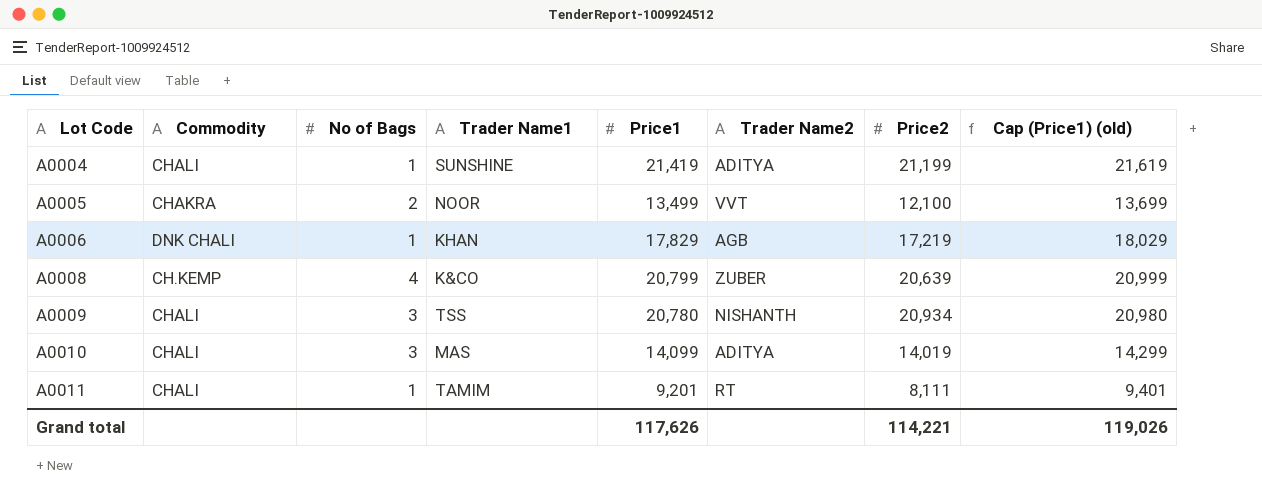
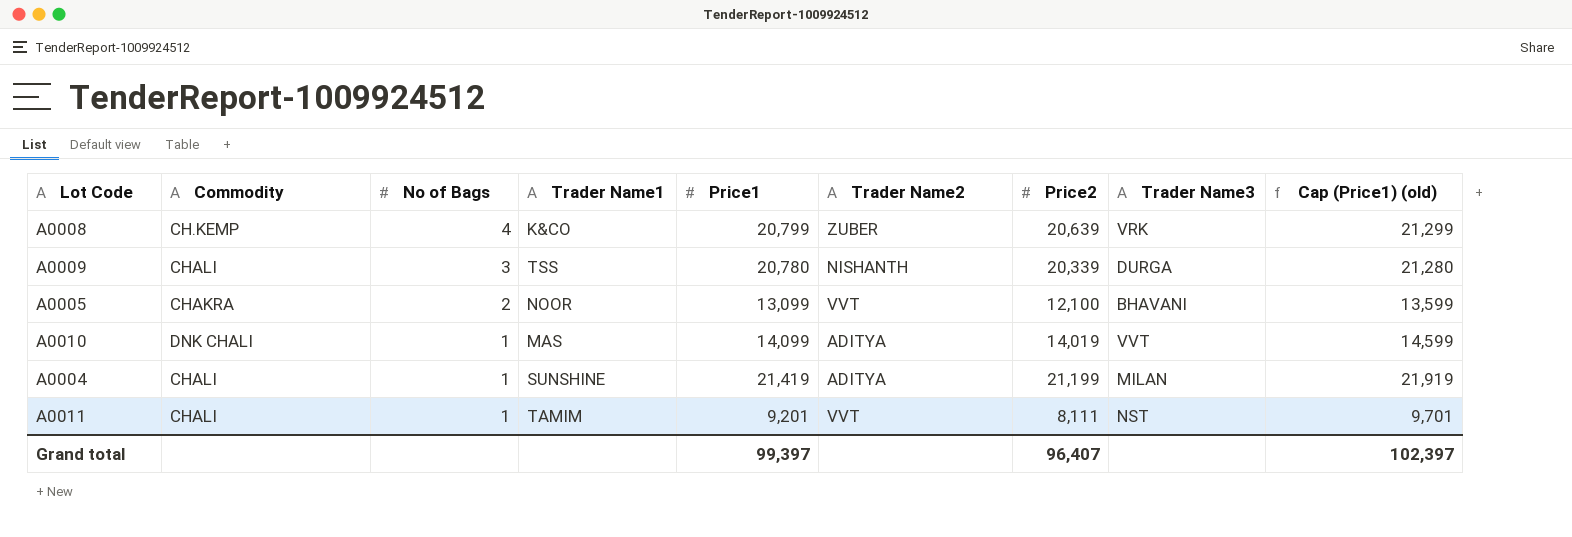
row order: Lot Code ascending -> No of Bags descending
column Trader Name3 | position: none -> 8
column Cap (Price1) (old) | formula: [Price1] + 200 -> [Price1] + 500
row A0006: DNK CHALI | 1 | KHAN | 17,829 | AGB | 17,219 | 18,029 -> none
A0009 | Price2: 20,934 -> 20,339
A0005 | Price1: 13,499 -> 13,099
A0010 | Commodity: CHALI -> DNK CHALI
A0010 | No of Bags: 3 -> 1
A0011 | Trader Name2: RT -> VVT
Grand total | Price1: 117,626 -> 99,397
Grand total | Price2: 114,221 -> 96,407
Grand total | Cap (Price1) (old): 119,026 -> 102,397

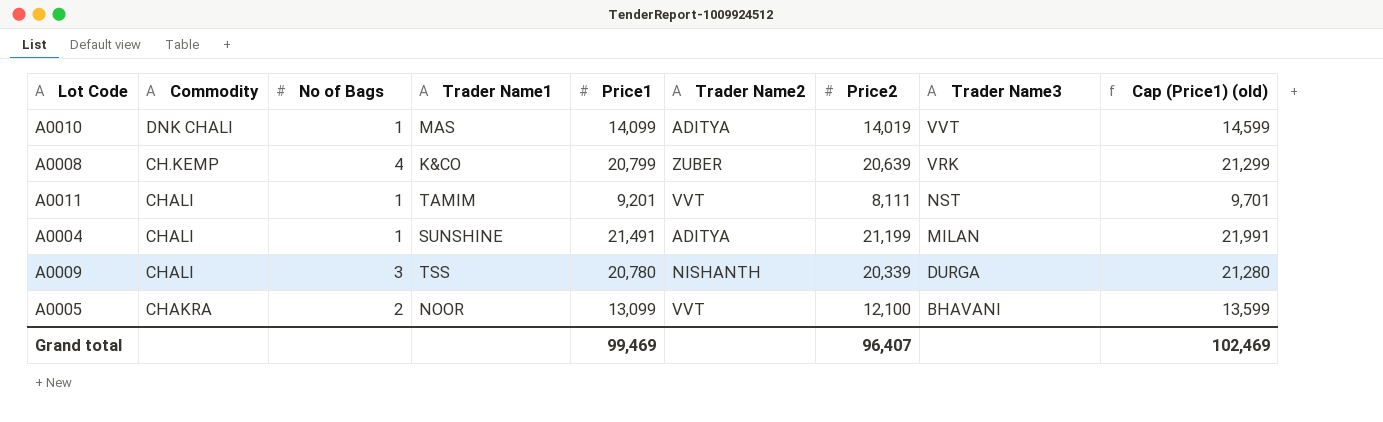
row order: No of Bags descending -> Trader Name3 descending
A0004 | Price1: 21,419 -> 21,491
A0004 | Cap (Price1) (old): 21,919 -> 21,991
Grand total | Price1: 99,397 -> 99,469
Grand total | Cap (Price1) (old): 102,397 -> 102,469

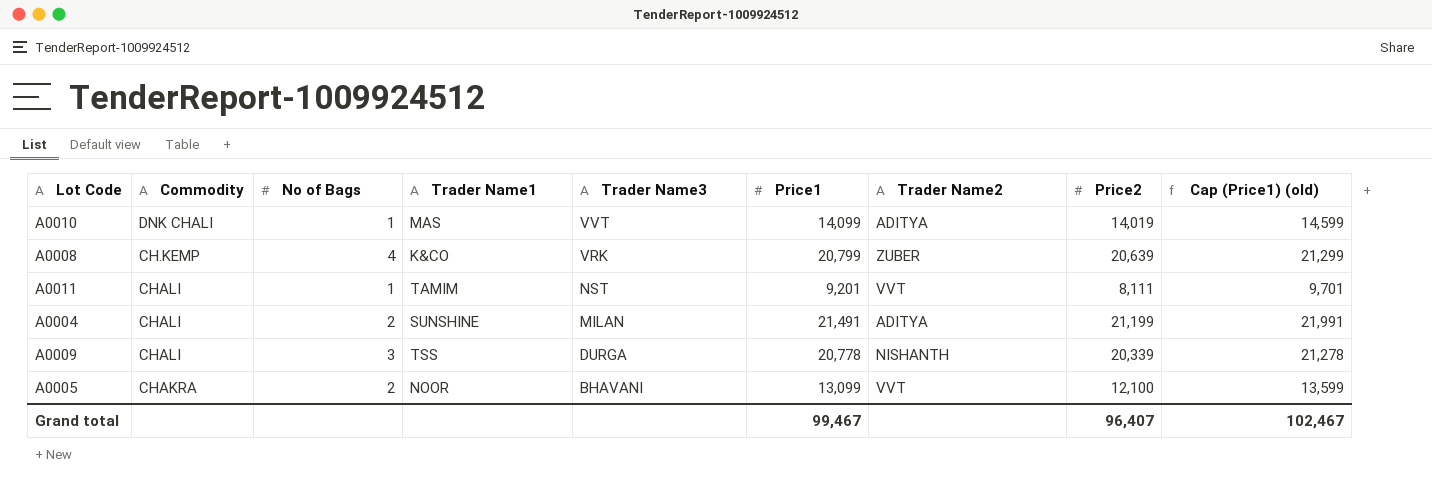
column Trader Name3 | position: 8 -> 5
A0004 | No of Bags: 1 -> 2
A0009 | Price1: 20,780 -> 20,778
A0009 | Cap (Price1) (old): 21,280 -> 21,278
Grand total | Price1: 99,469 -> 99,467
Grand total | Cap (Price1) (old): 102,469 -> 102,467

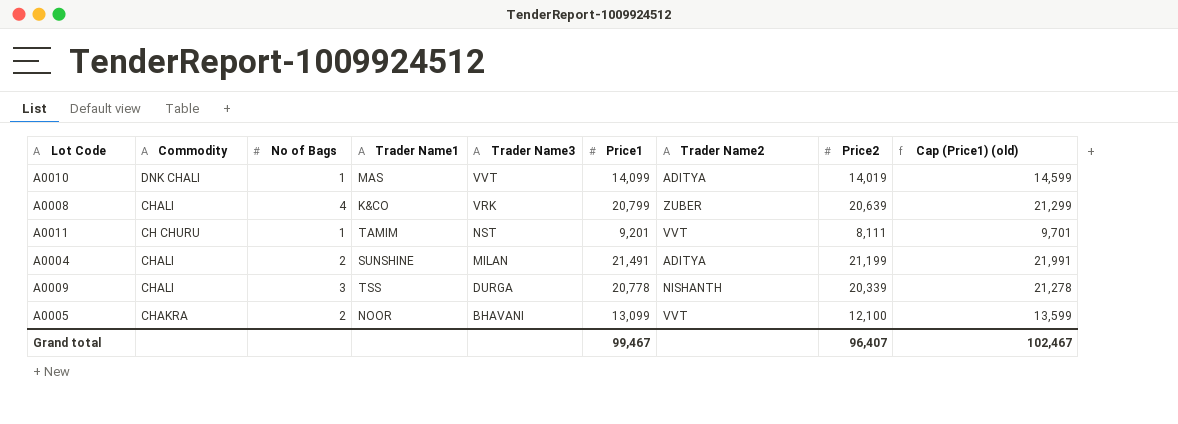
A0008 | Commodity: CH.KEMP -> CHALI
A0011 | Commodity: CHALI -> CH CHURU

